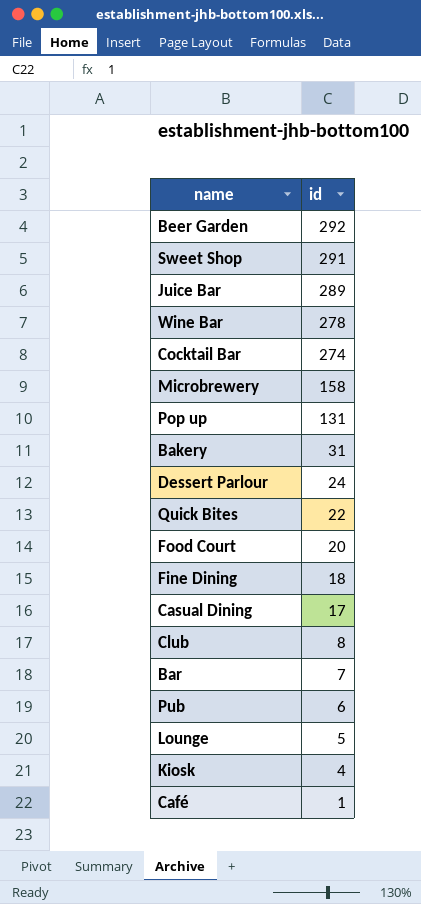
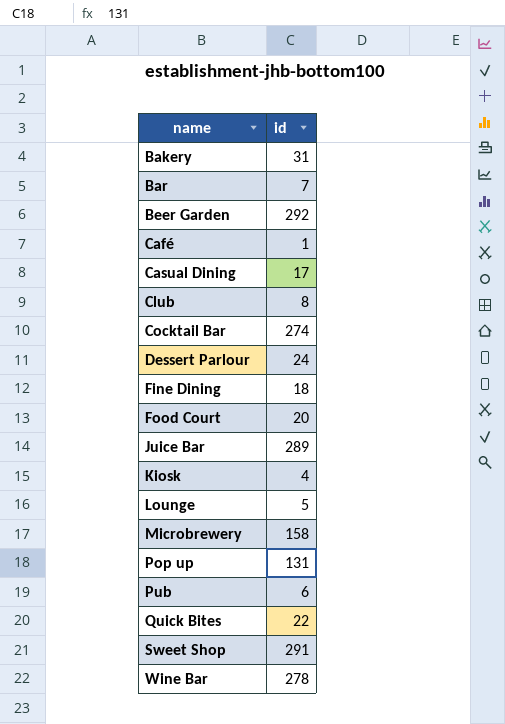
row order: id descending -> name ascending

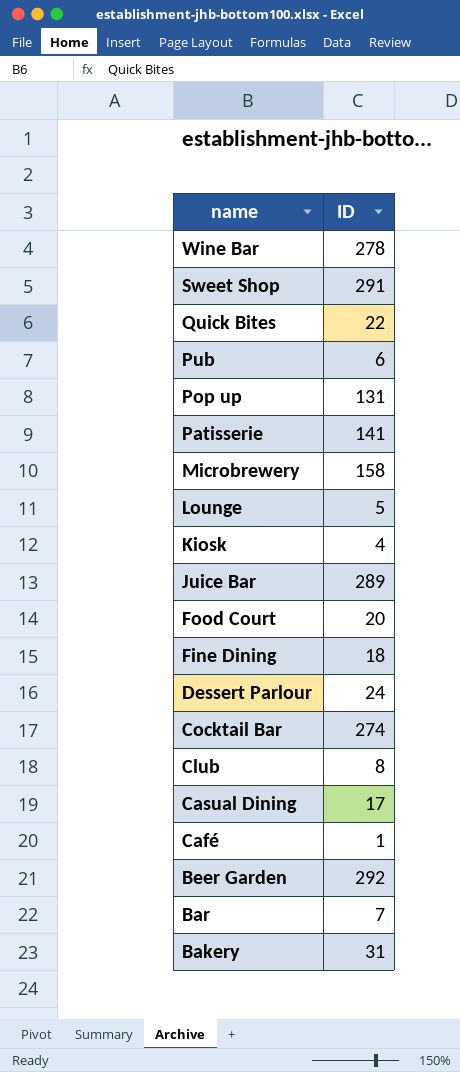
row order: name ascending -> name descending
column name: id -> ID
row Patisserie: none -> 141

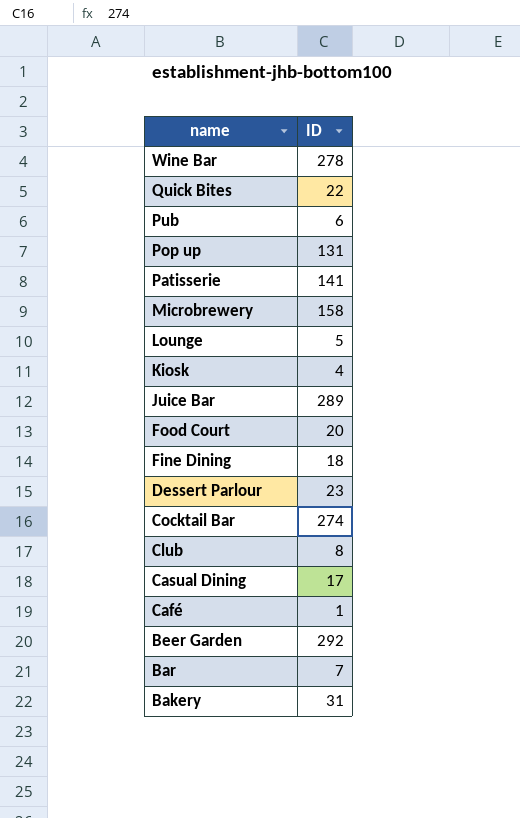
row Sweet Shop: 291 -> none
Dessert Parlour | ID: 24 -> 23

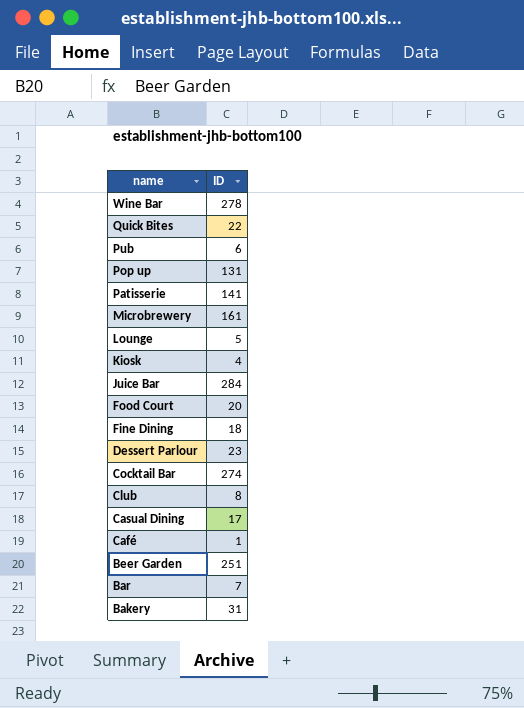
Microbrewery | ID: 158 -> 161
Juice Bar | ID: 289 -> 284
Beer Garden | ID: 292 -> 251

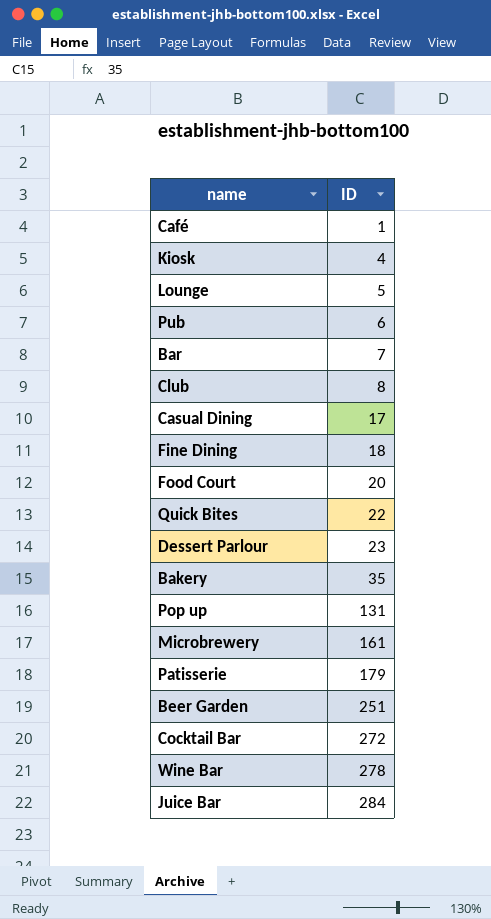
row order: name descending -> ID ascending
Bakery | ID: 31 -> 35
Patisserie | ID: 141 -> 179
Cocktail Bar | ID: 274 -> 272

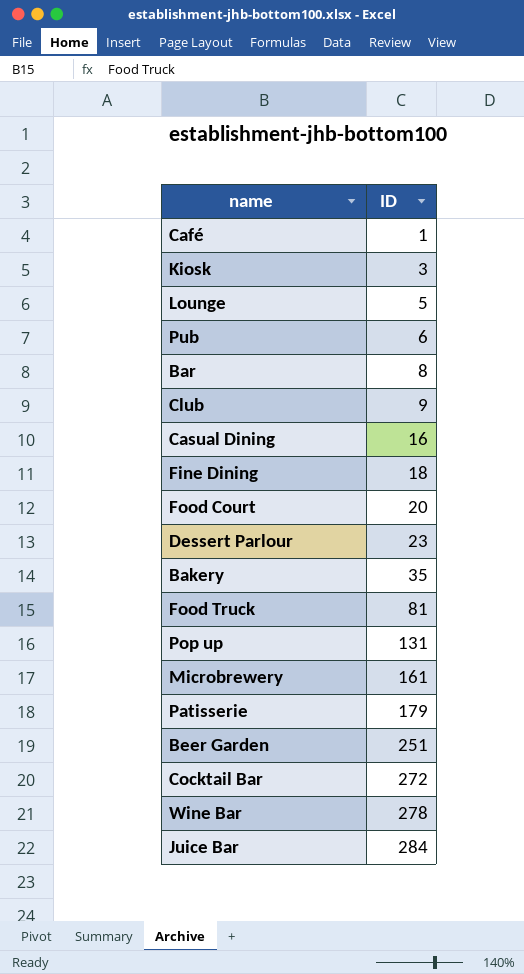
row Quick Bites: 22 -> none
Kiosk | ID: 4 -> 3
Bar | ID: 7 -> 8
Club | ID: 8 -> 9
Casual Dining | ID: 17 -> 16
row Food Truck: none -> 81

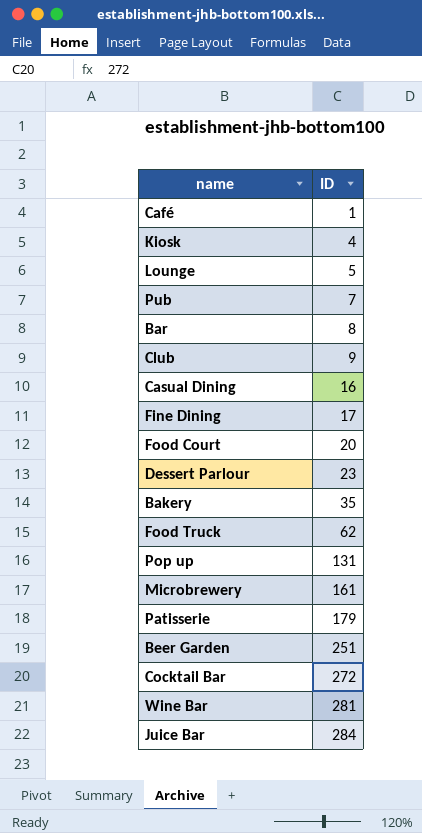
Kiosk | ID: 3 -> 4
Pub | ID: 6 -> 7
Fine Dining | ID: 18 -> 17
Food Truck | ID: 81 -> 62
Wine Bar | ID: 278 -> 281

